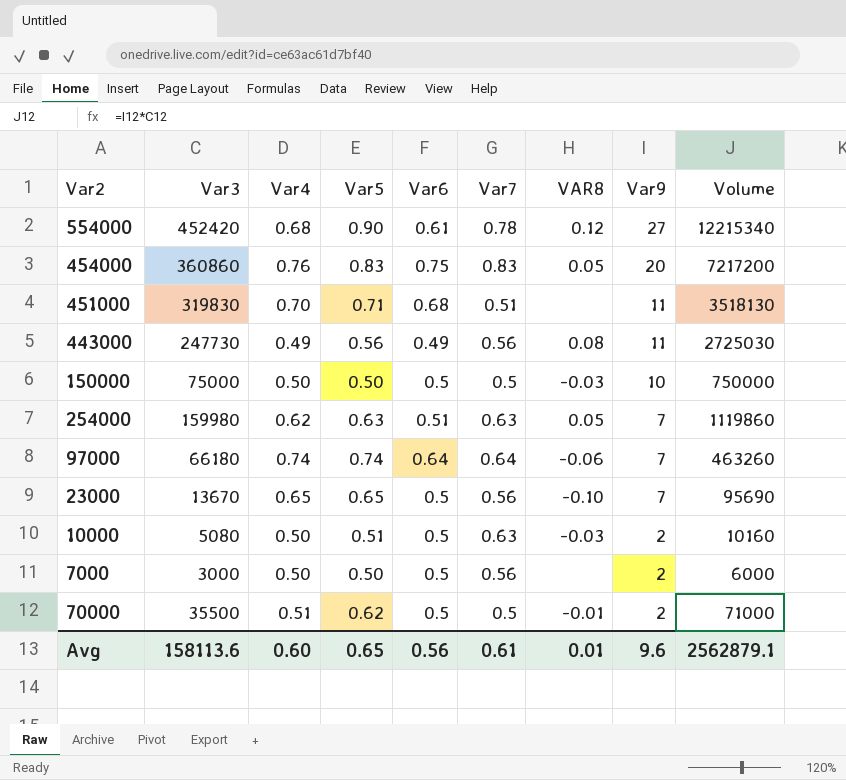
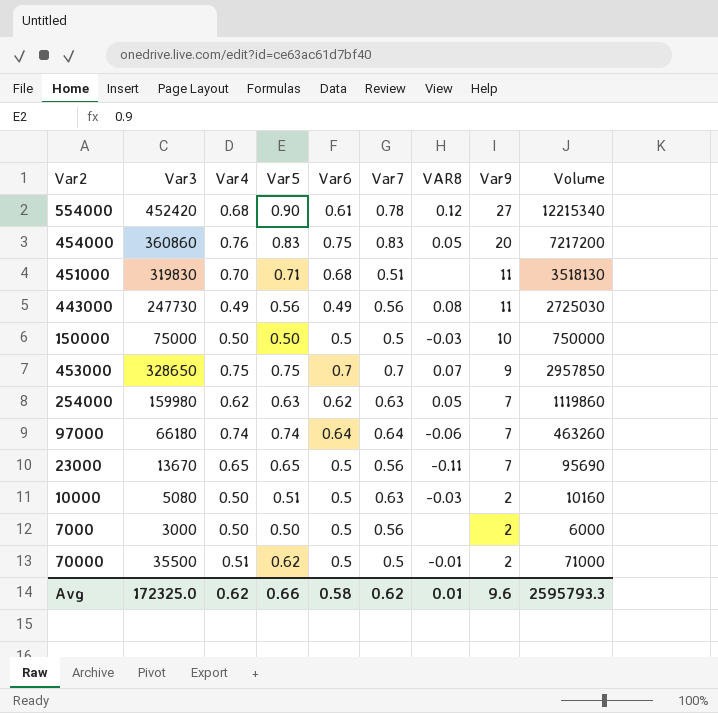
row 453000: none -> 328650 | 0.75 | 0.75 | 0.7 | 0.7 | 0.07 | 9 | 2957850
254000 | Var6: 0.51 -> 0.62
23000 | VAR8: -0.10 -> -0.11
Avg | Var3: 158113.6 -> 172325.0
Avg | Var4: 0.60 -> 0.62
Avg | Var5: 0.65 -> 0.66
Avg | Var6: 0.56 -> 0.58
Avg | Var7: 0.61 -> 0.62
Avg | Volume: 2562879.1 -> 2595793.3

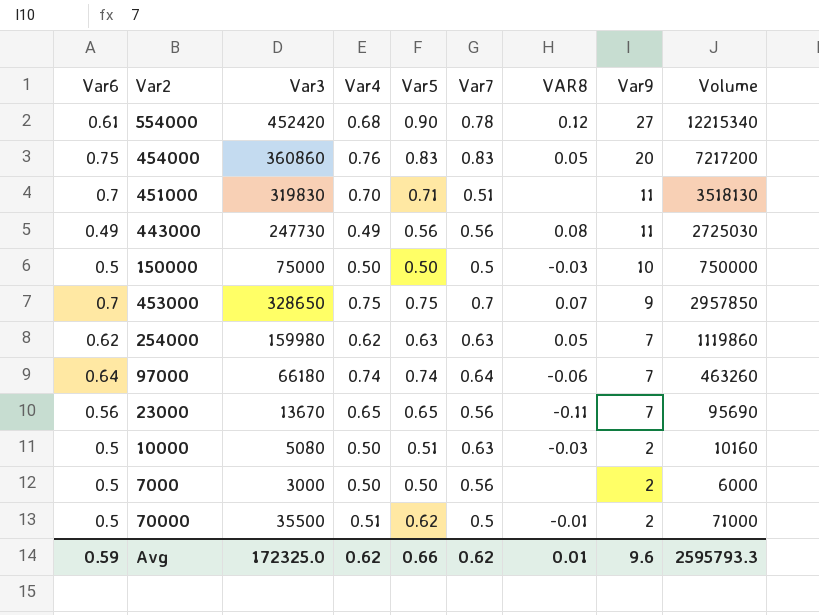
column Var6 | position: 5 -> 1
451000 | Var6: 0.68 -> 0.7
23000 | Var6: 0.5 -> 0.56
Avg | Var6: 0.58 -> 0.59

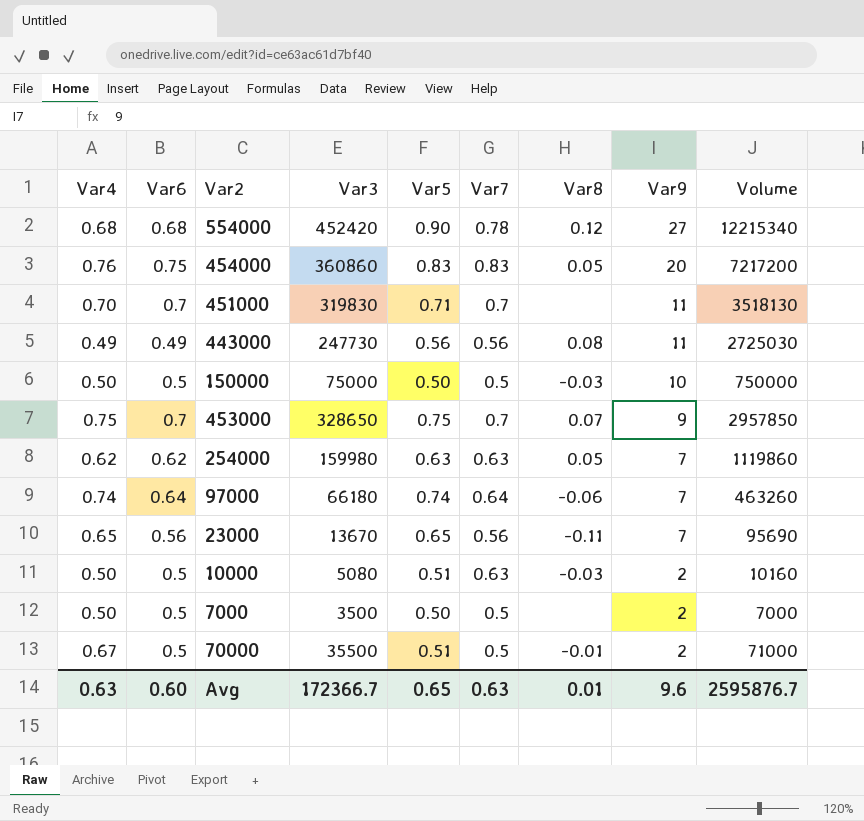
column Var4 | position: 4 -> 1
column name: VAR8 -> Var8
554000 | Var6: 0.61 -> 0.68
451000 | Var7: 0.51 -> 0.7
7000 | Var3: 3000 -> 3500
7000 | Var7: 0.56 -> 0.5
7000 | Volume: 6000 -> 7000
70000 | Var4: 0.51 -> 0.67
70000 | Var5: 0.62 -> 0.51
Avg | Var4: 0.62 -> 0.63
Avg | Var6: 0.59 -> 0.60
Avg | Var3: 172325.0 -> 172366.7
Avg | Var5: 0.66 -> 0.65
Avg | Var7: 0.62 -> 0.63
Avg | Volume: 2595793.3 -> 2595876.7

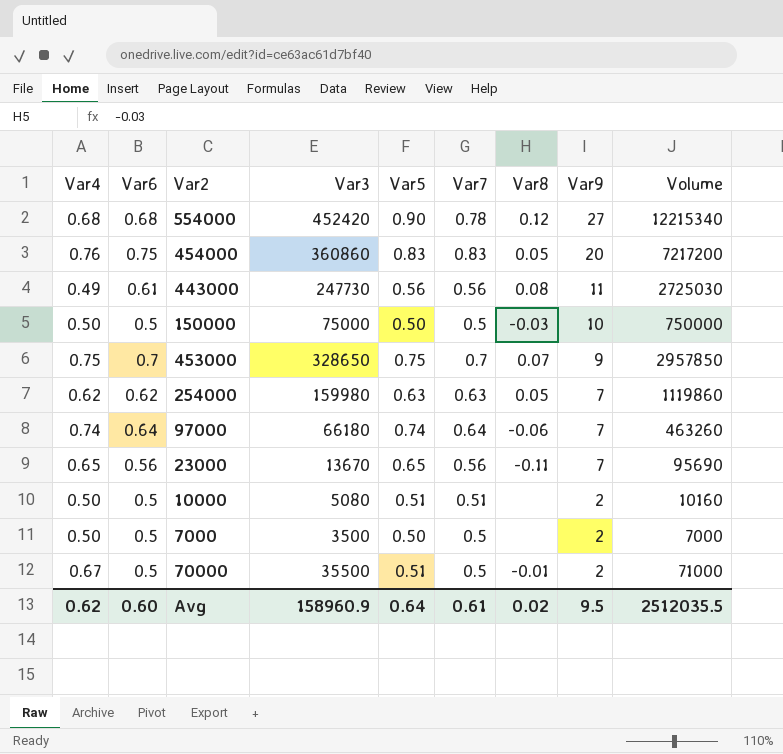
row 451000: 0.70 | 0.7 | 319830 | 0.71 | 0.7 | none | 11 | 3518130 -> none
443000 | Var6: 0.49 -> 0.61
10000 | Var7: 0.63 -> 0.51
10000 | Var8: -0.03 -> none
Avg | Var4: 0.63 -> 0.62
Avg | Var3: 172366.7 -> 158960.9
Avg | Var5: 0.65 -> 0.64
Avg | Var7: 0.63 -> 0.61
Avg | Var8: 0.01 -> 0.02
Avg | Var9: 9.6 -> 9.5
Avg | Volume: 2595876.7 -> 2512035.5

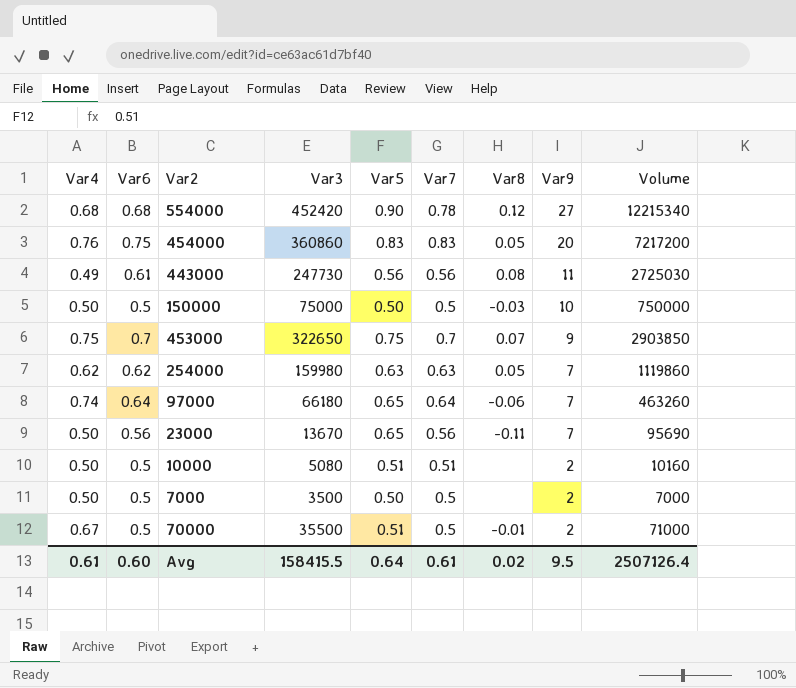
453000 | Var3: 328650 -> 322650
453000 | Volume: 2957850 -> 2903850
97000 | Var5: 0.74 -> 0.65
23000 | Var4: 0.65 -> 0.50
Avg | Var4: 0.62 -> 0.61
Avg | Var3: 158960.9 -> 158415.5
Avg | Volume: 2512035.5 -> 2507126.4

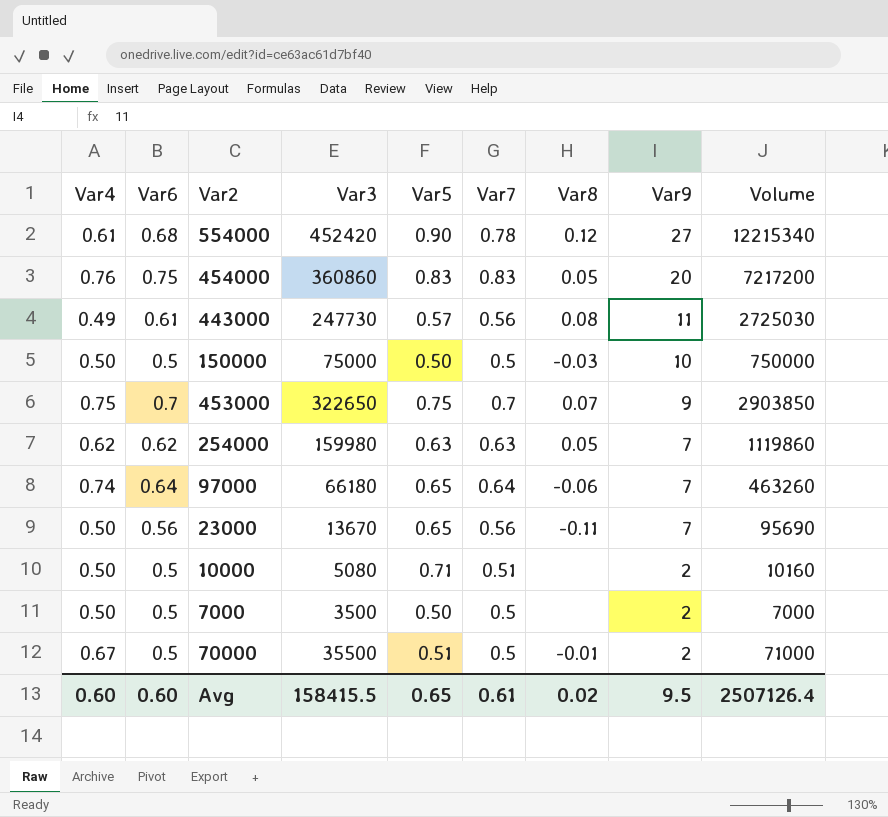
554000 | Var4: 0.68 -> 0.61
443000 | Var5: 0.56 -> 0.57
10000 | Var5: 0.51 -> 0.71
Avg | Var4: 0.61 -> 0.60
Avg | Var5: 0.64 -> 0.65

